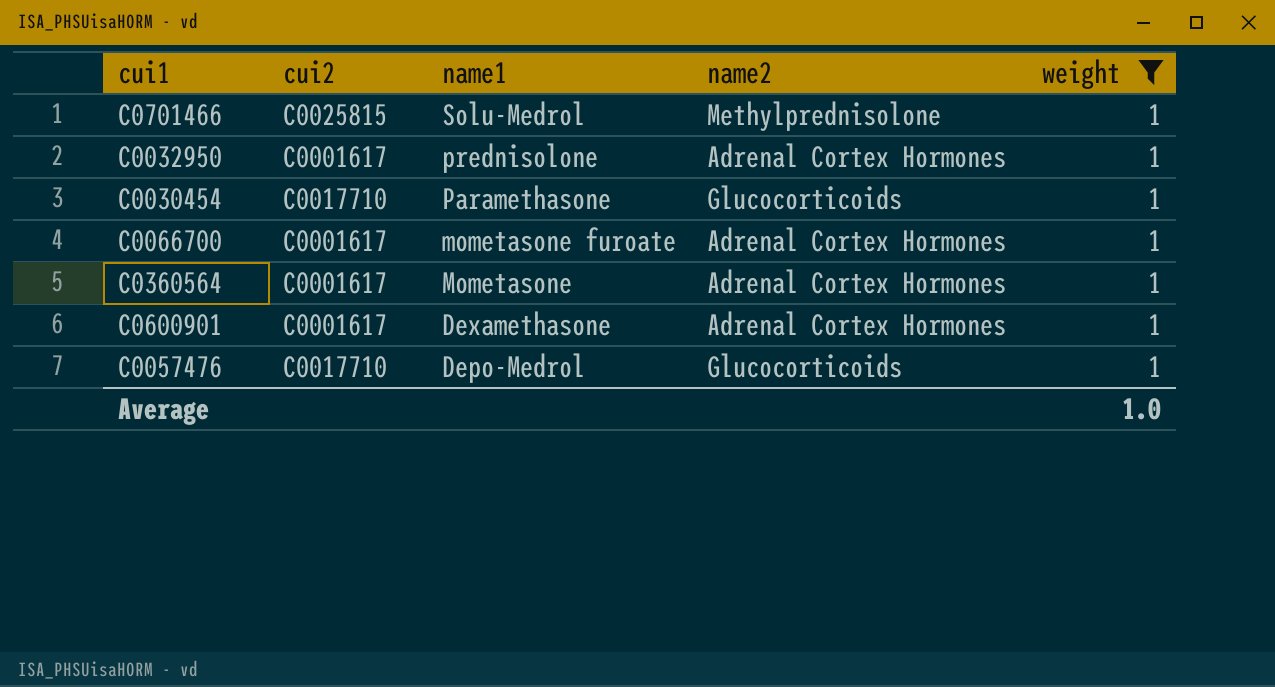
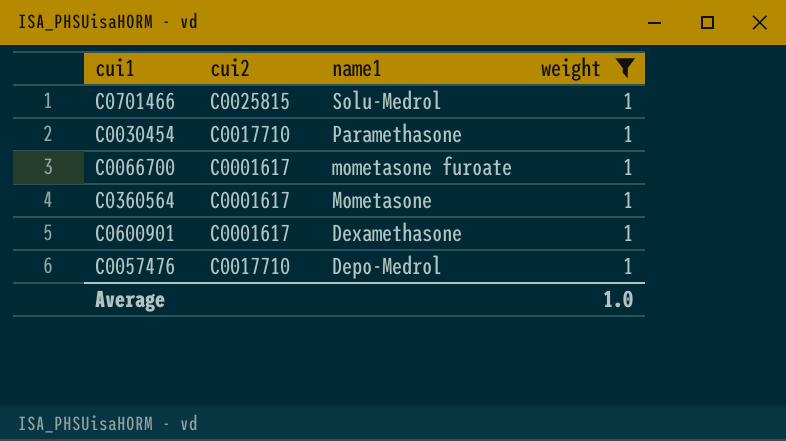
column name2 | position: 4 -> none
row C0032950: C0001617 | prednisolone | Adrenal Cortex Hormones | 1 -> none

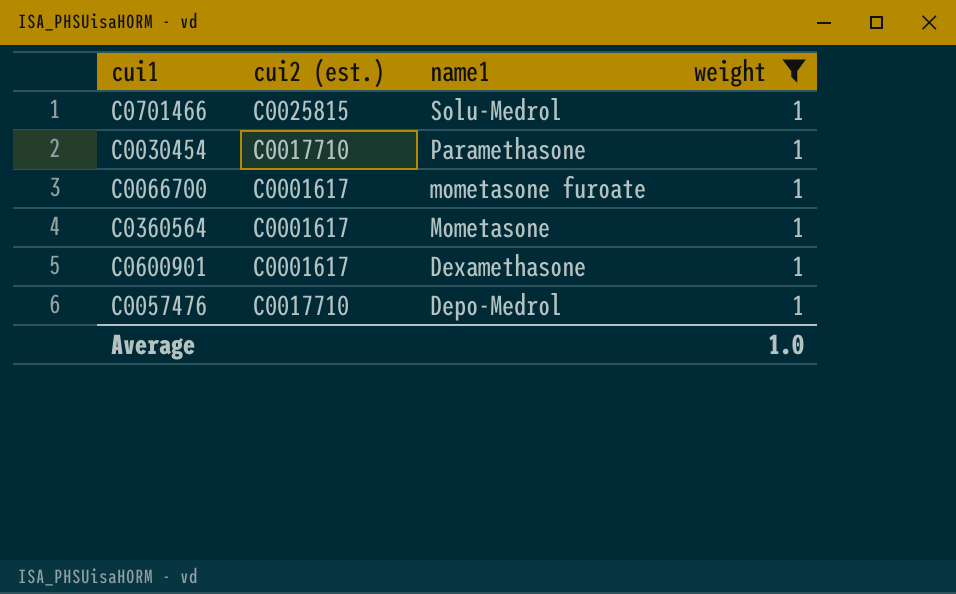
column name: cui2 -> cui2 (est.)

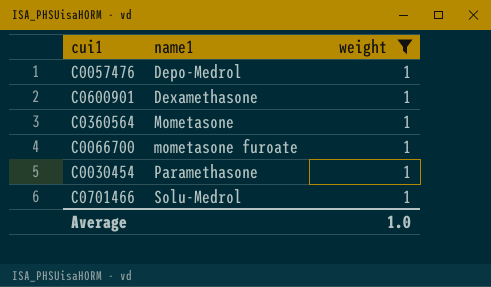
row order: name1 descending -> name1 ascending
column cui2 (est.) | position: 2 -> none

